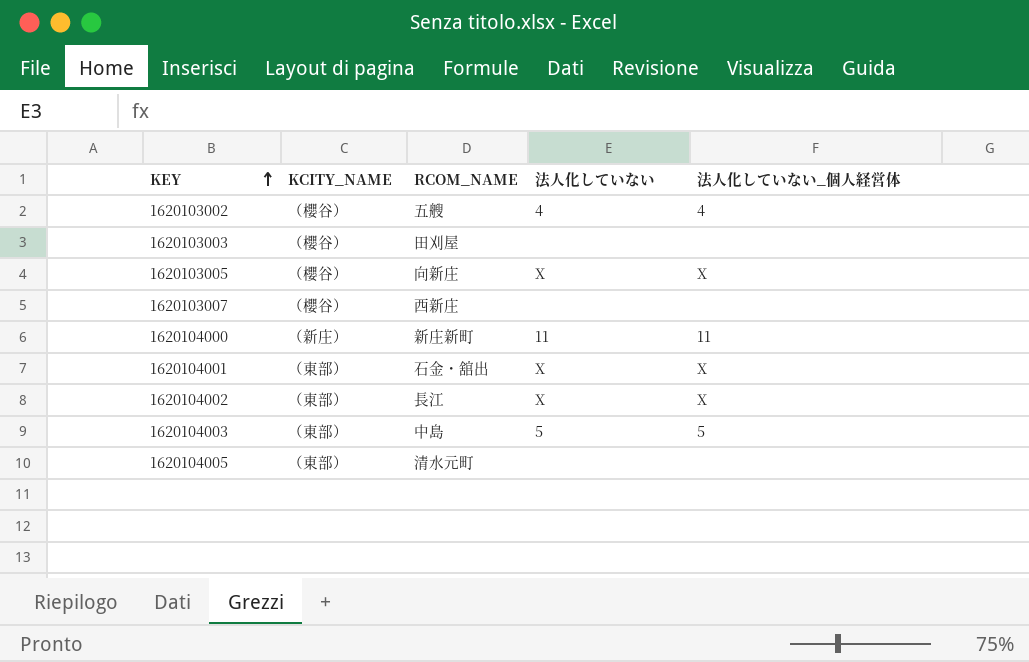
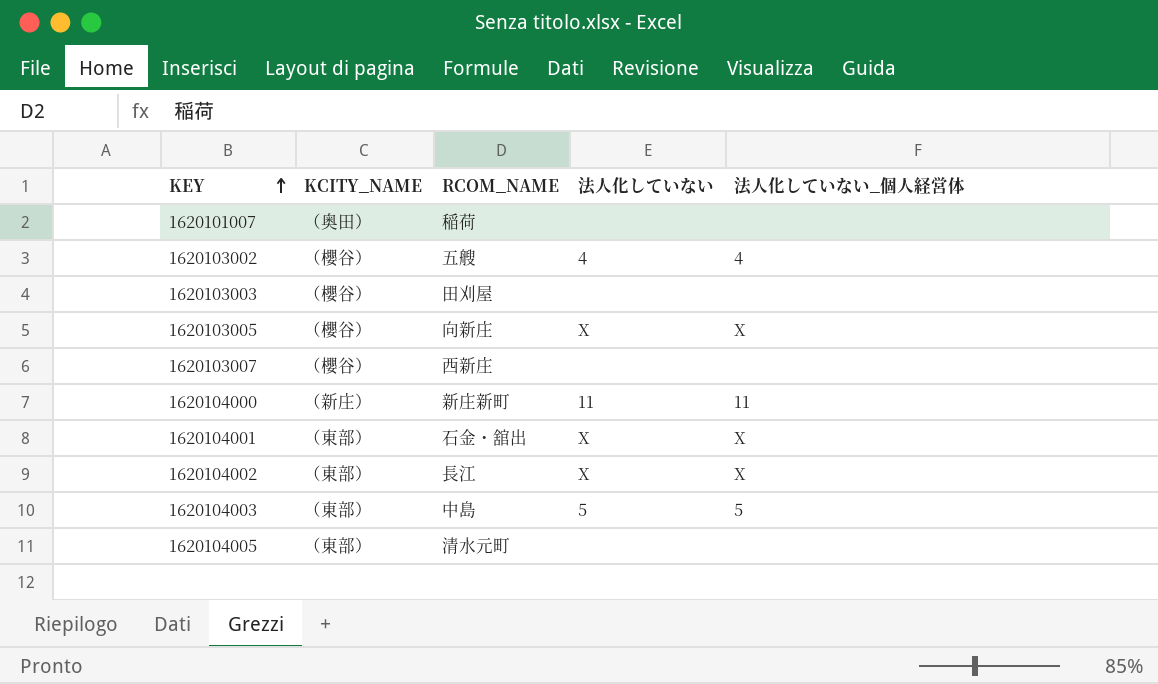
row 1620101007: none -> （奥田） | 稲荷 | none | none

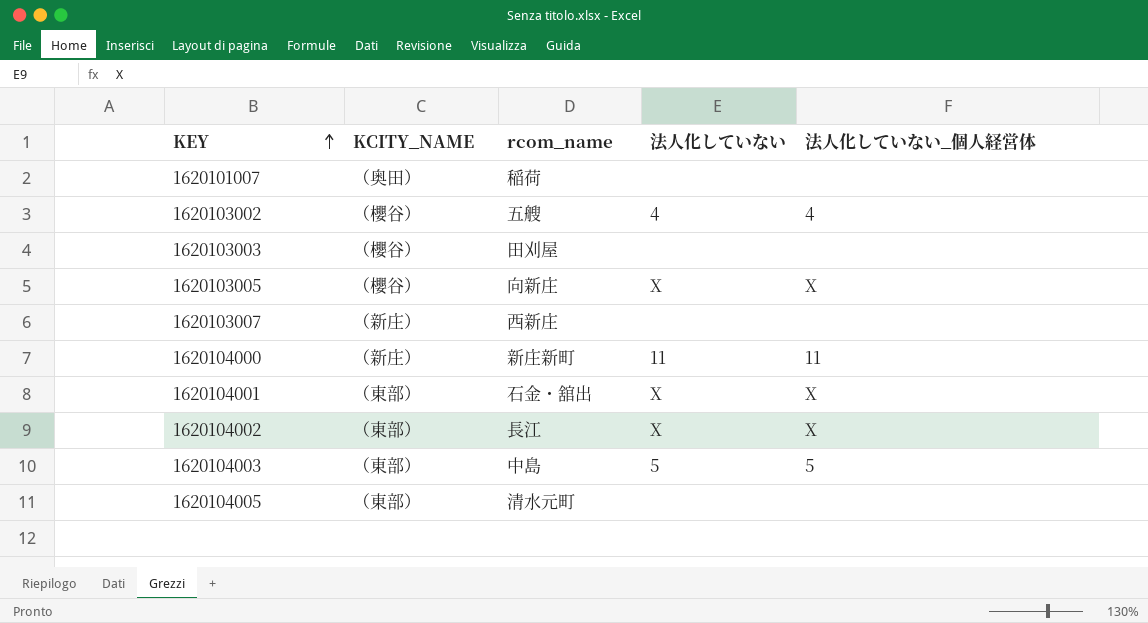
column name: RCOM_NAME -> rcom_name
1620103007 | KCITY_NAME: （櫻谷） -> （新庄）

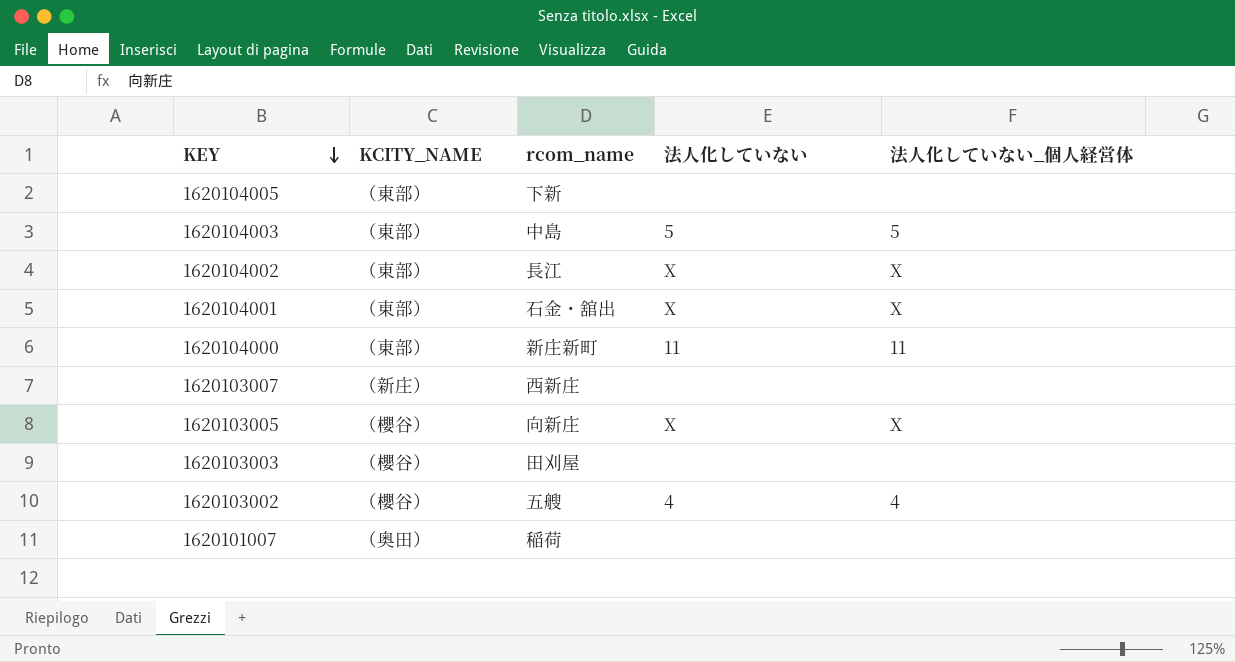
row order: KEY ascending -> KEY descending
1620104005 | rcom_name: 清水元町 -> 下新
1620104000 | KCITY_NAME: （新庄） -> （東部）

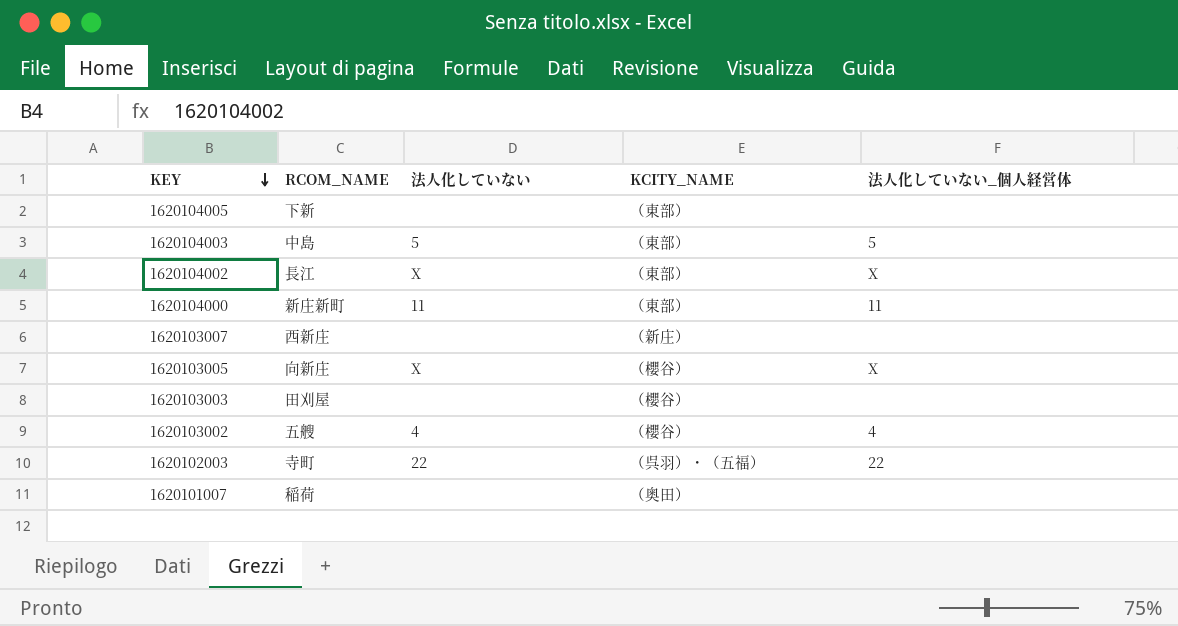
column name: rcom_name -> RCOM_NAME
column KCITY_NAME | position: 2 -> 4
row 1620104001: （東部） | 石金・舘出 | X | X -> none
row 1620102003: none -> 寺町 | 22 | （呉羽）・（五福） | 22

